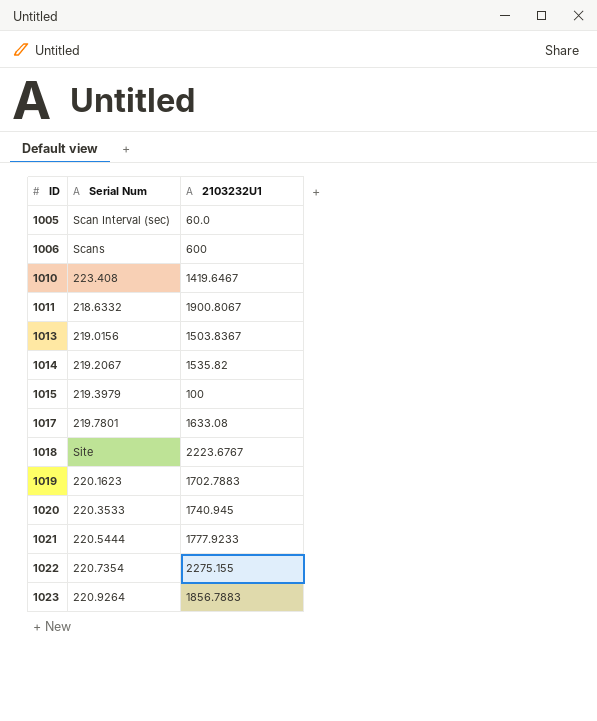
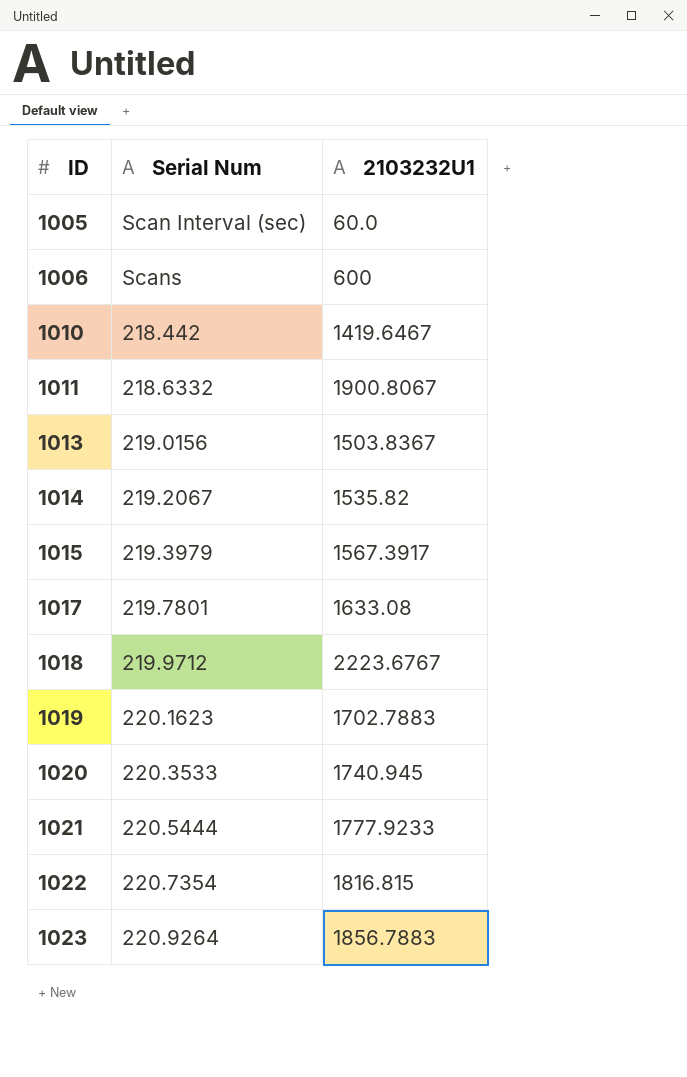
1010 | Serial Num: 223.408 -> 218.442
1015 | 2103232U1: 100 -> 1567.3917
1018 | Serial Num: Site -> 219.9712
1022 | 2103232U1: 2275.155 -> 1816.815

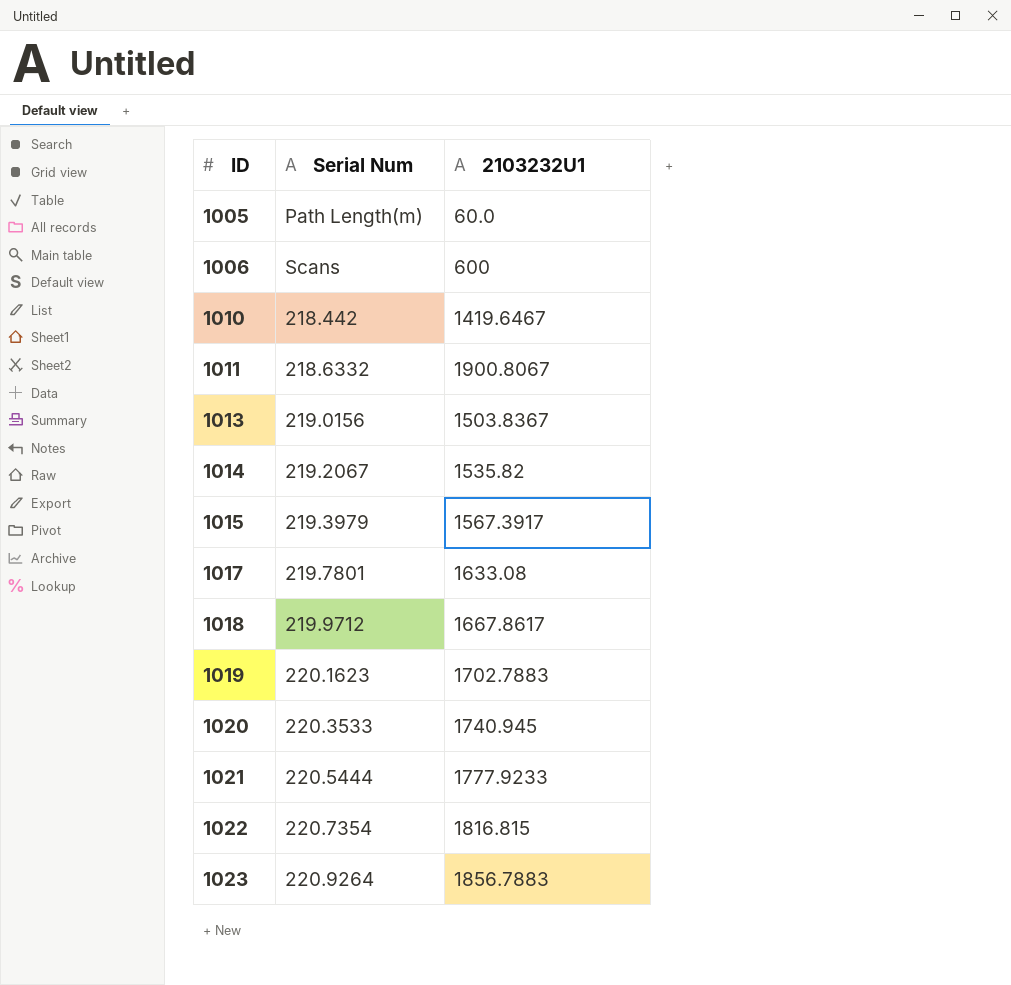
1005 | Serial Num: Scan Interval (sec) -> Path Length(m)
1018 | 2103232U1: 2223.6767 -> 1667.8617

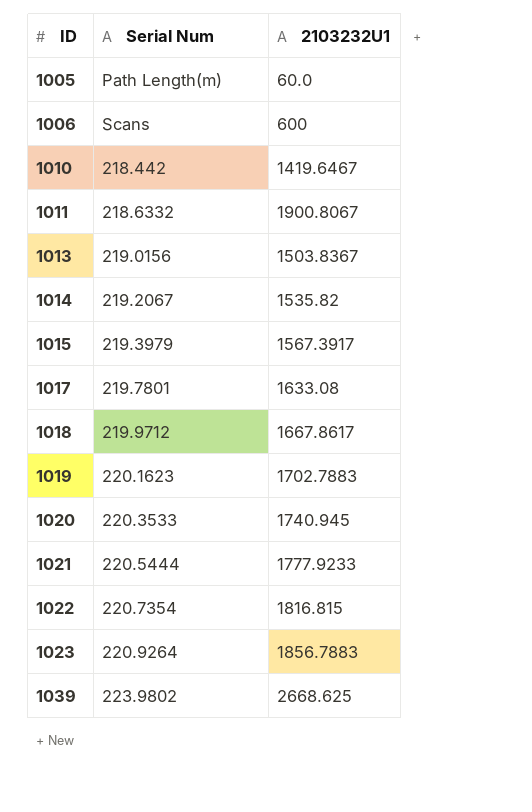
row 1039: none -> 223.9802 | 2668.625

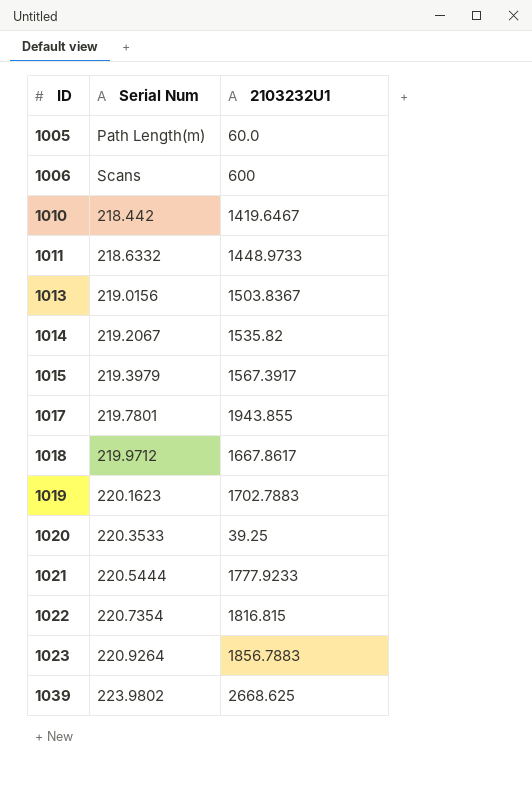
1011 | 2103232U1: 1900.8067 -> 1448.9733
1017 | 2103232U1: 1633.08 -> 1943.855
1020 | 2103232U1: 1740.945 -> 39.25

